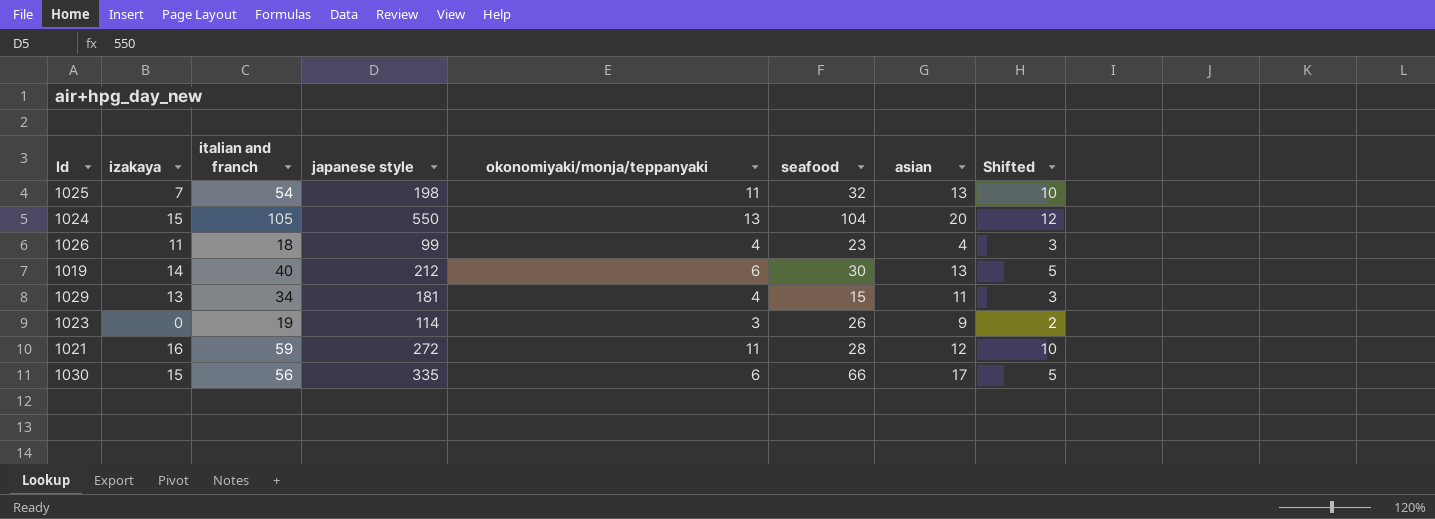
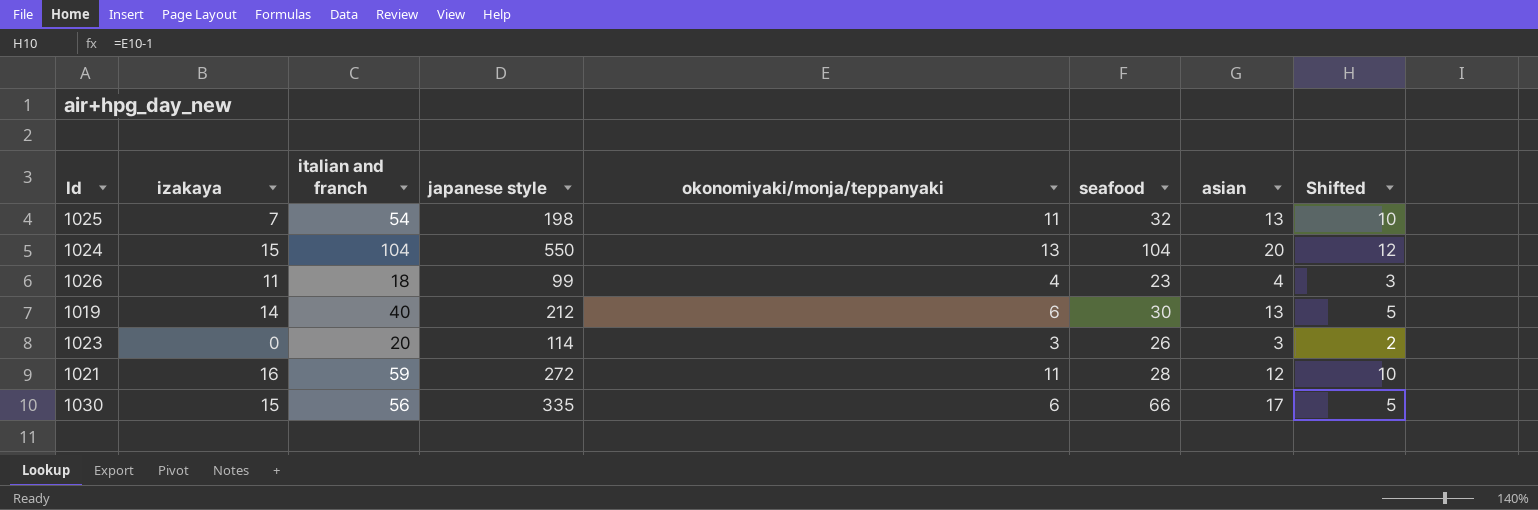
row 1029: 13 | 34 | 181 | 4 | 15 | 11 | 3 -> none
1024 | italian and franch: 105 -> 104
1023 | italian and franch: 19 -> 20
1023 | asian: 9 -> 3

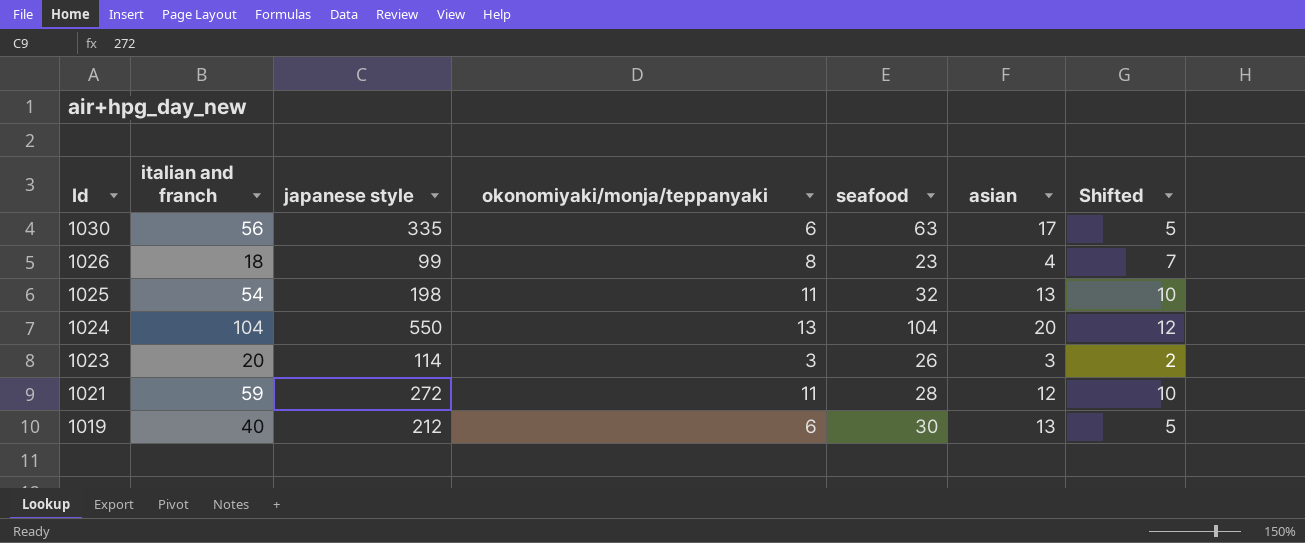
row order: none -> Id descending
column izakaya | position: 2 -> none
1030 | seafood: 66 -> 63
1026 | okonomiyaki/monja/teppanyaki: 4 -> 8
1026 | Shifted: 3 -> 7

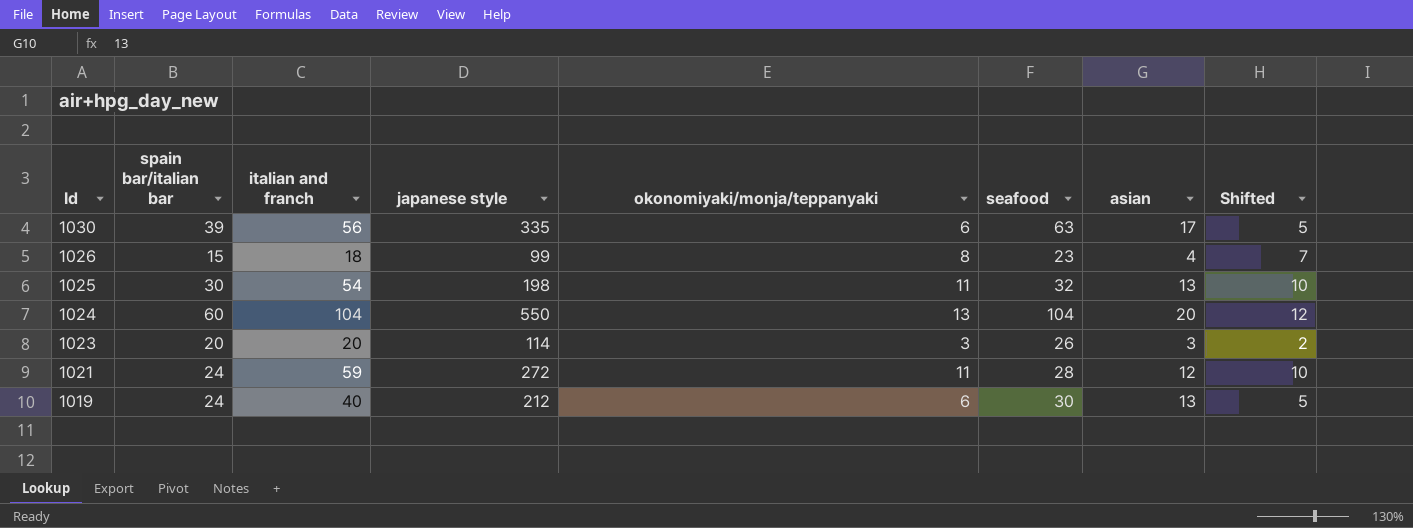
column spain bar/italian bar | position: none -> 2

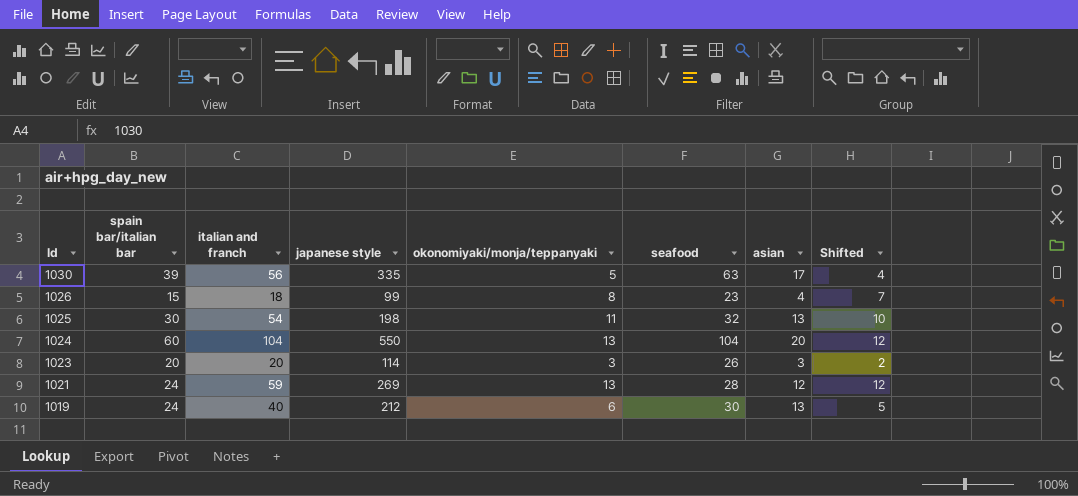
1030 | okonomiyaki/monja/teppanyaki: 6 -> 5
1030 | Shifted: 5 -> 4
1021 | japanese style: 272 -> 269
1021 | okonomiyaki/monja/teppanyaki: 11 -> 13
1021 | Shifted: 10 -> 12

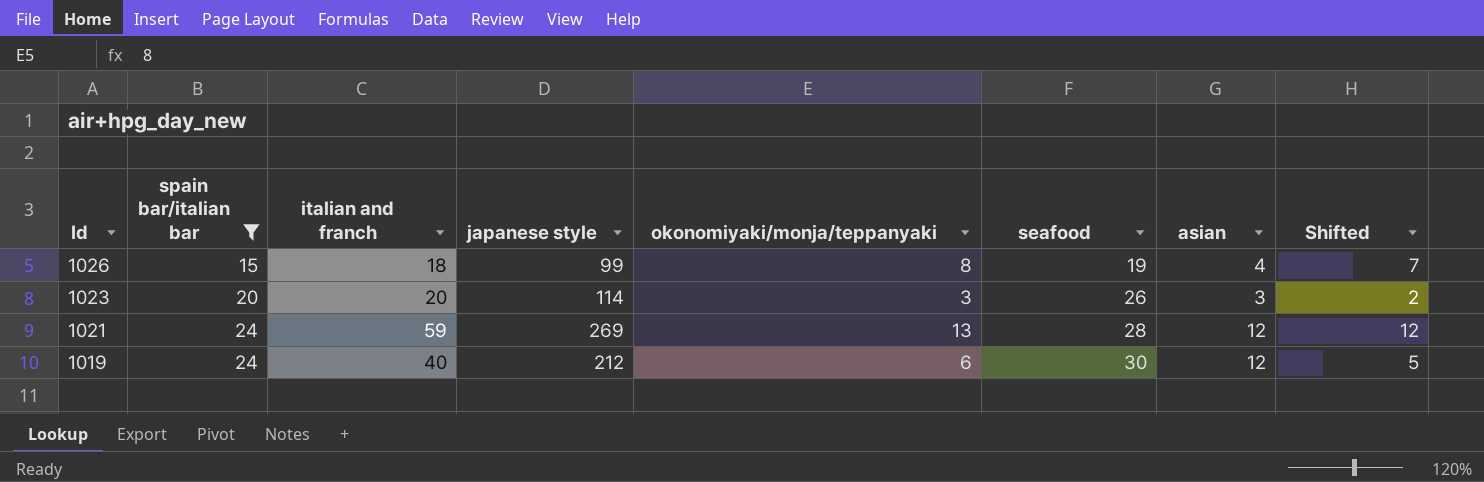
filter: none -> spain bar/italian bar <= 24
1026 | seafood: 23 -> 19
1019 | asian: 13 -> 12

